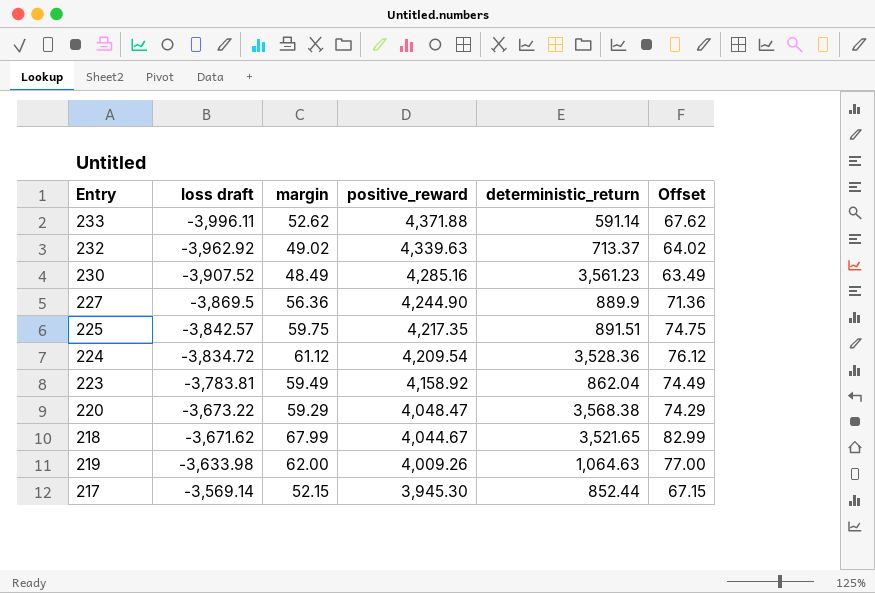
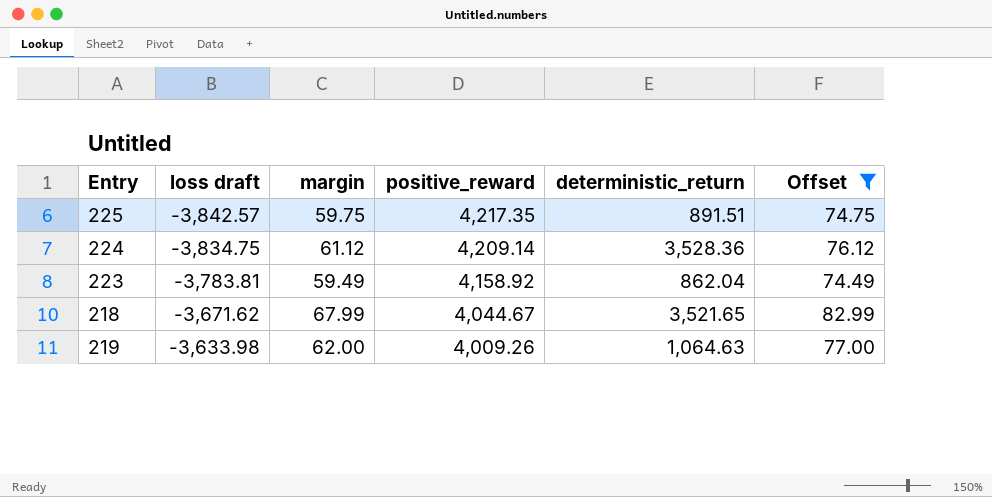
filter: none -> Offset >= 74.49
224 | loss draft: -3,834.72 -> -3,834.75
224 | positive_reward: 4,209.54 -> 4,209.14

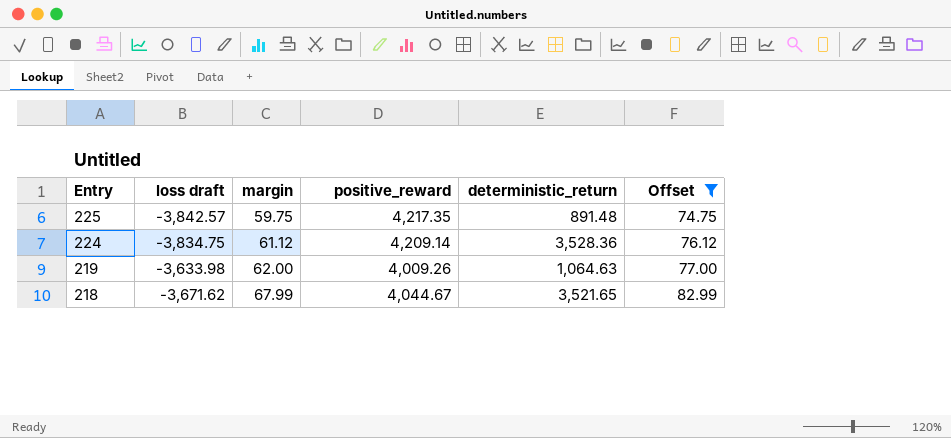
row order: loss draft ascending -> Entry descending
row 223: -3,783.81 | 59.49 | 4,158.92 | 862.04 | 74.49 -> none
225 | deterministic_return: 891.51 -> 891.48

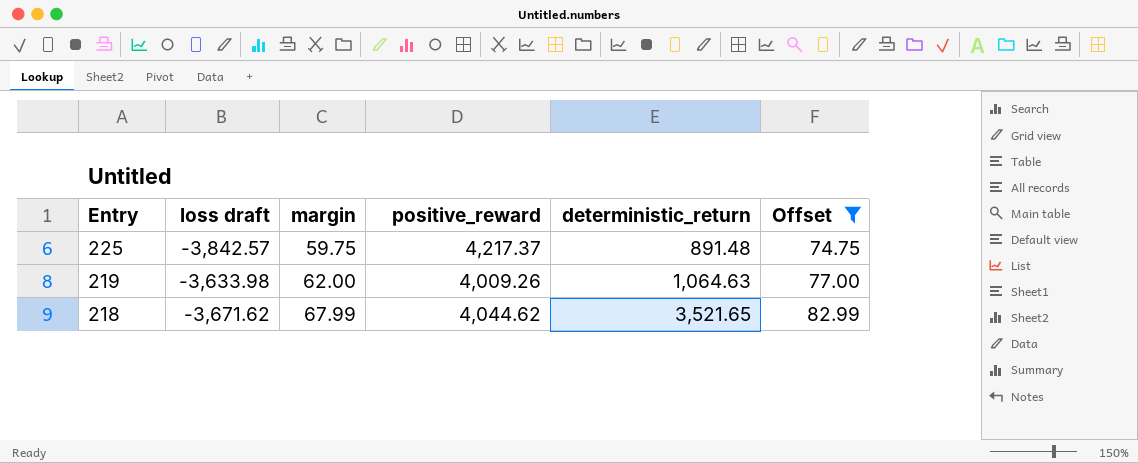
row 224: -3,834.75 | 61.12 | 4,209.14 | 3,528.36 | 76.12 -> none
225 | positive_reward: 4,217.35 -> 4,217.37
218 | positive_reward: 4,044.67 -> 4,044.62

